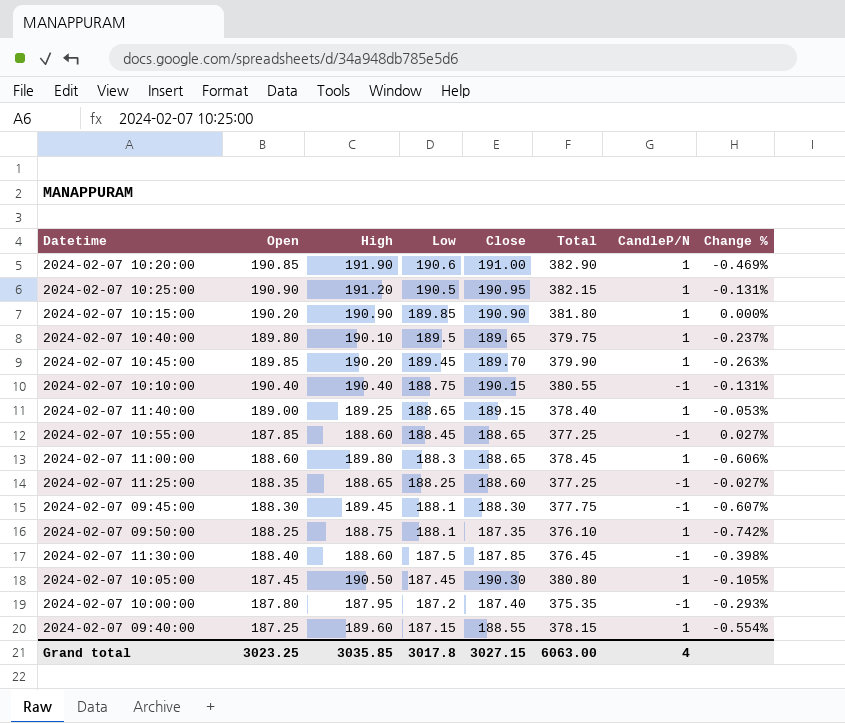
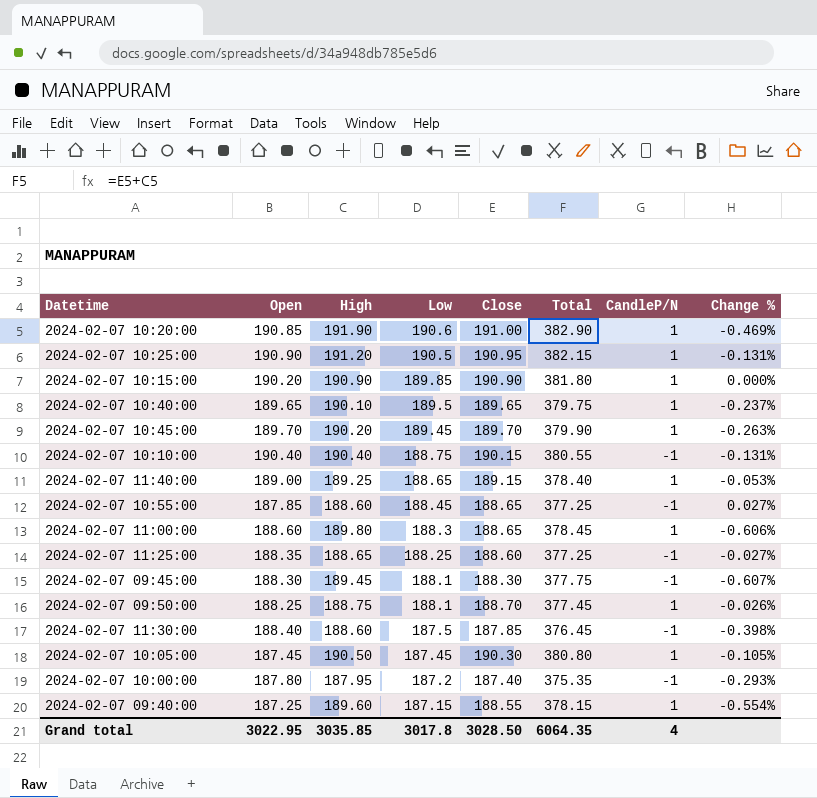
2024-02-07 10:40:00 | Open: 189.80 -> 189.65
2024-02-07 10:45:00 | Open: 189.85 -> 189.70
2024-02-07 09:50:00 | Close: 187.35 -> 188.70
2024-02-07 09:50:00 | Total: 376.10 -> 377.45
2024-02-07 09:50:00 | Change %: -0.742% -> -0.026%
Grand total | Open: 3023.25 -> 3022.95
Grand total | Close: 3027.15 -> 3028.50
Grand total | Total: 6063.00 -> 6064.35

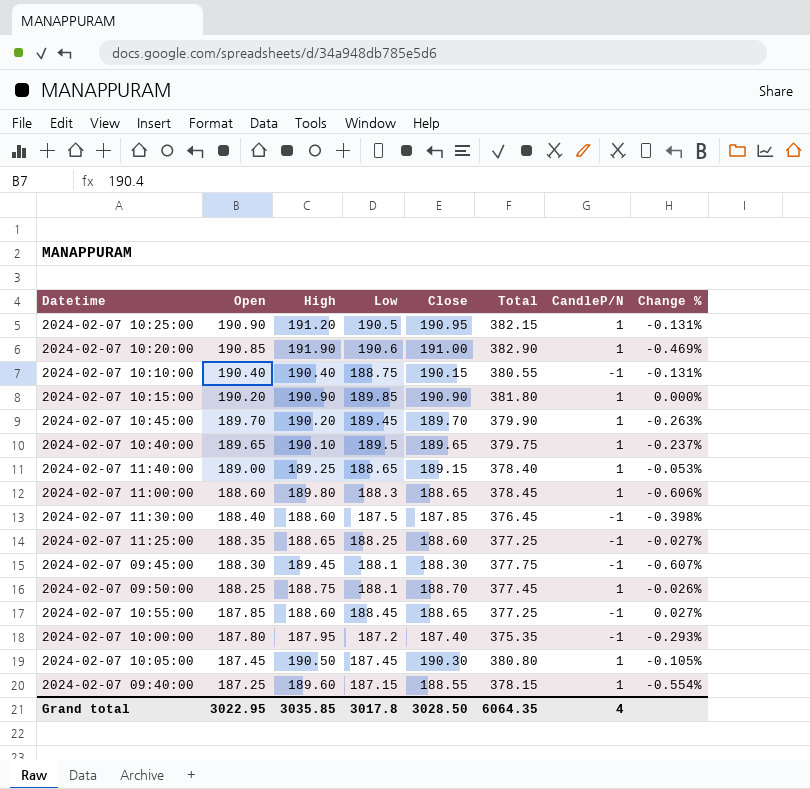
row order: Low descending -> Open descending

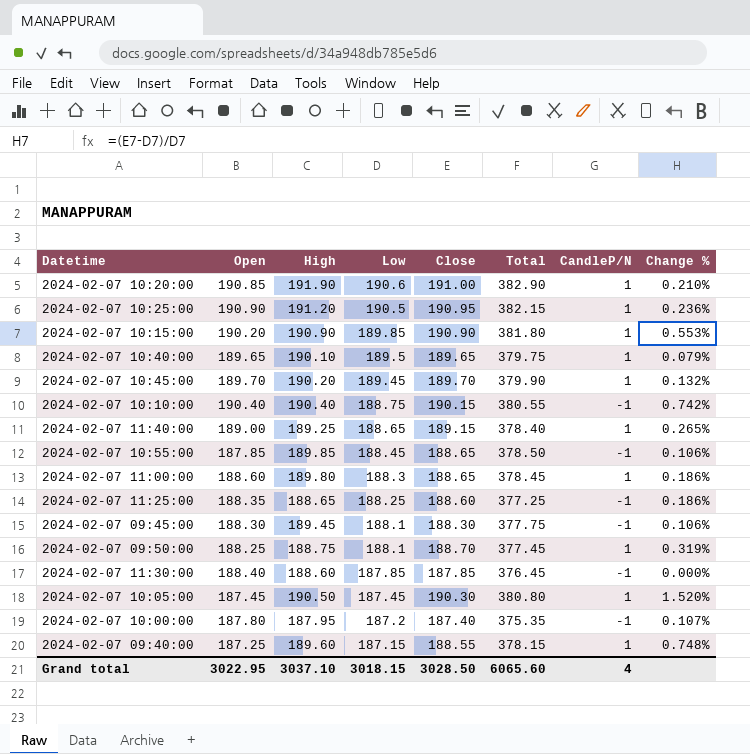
row order: Open descending -> Low descending
column Change % | formula: ([Close] - [High]) / [High] -> ([Close] - [Low]) / [Low]
2024-02-07 10:55:00 | High: 188.60 -> 189.85
2024-02-07 10:55:00 | Total: 377.25 -> 378.50
2024-02-07 11:30:00 | Low: 187.5 -> 187.85
Grand total | High: 3035.85 -> 3037.10
Grand total | Low: 3017.8 -> 3018.15
Grand total | Total: 6064.35 -> 6065.60

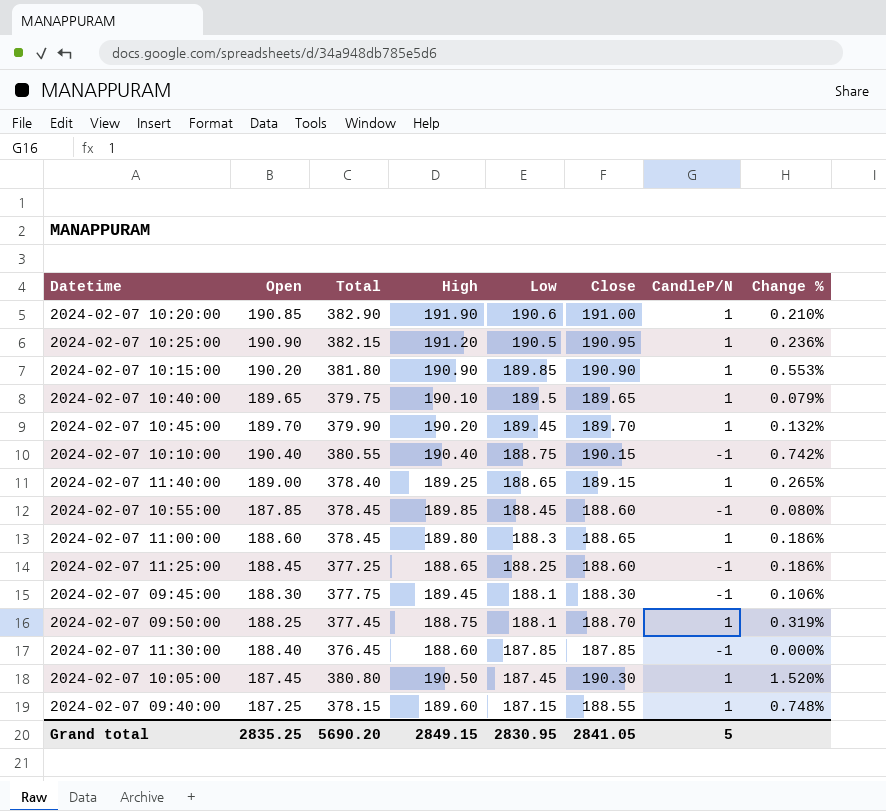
column Total | position: 6 -> 3
row 2024-02-07 10:00:00: 187.80 | 187.95 | 187.2 | 187.40 | 375.35 | -1 | 0.107% -> none
2024-02-07 10:55:00 | Total: 378.50 -> 378.45
2024-02-07 10:55:00 | Close: 188.65 -> 188.60
2024-02-07 10:55:00 | Change %: 0.106% -> 0.080%
2024-02-07 11:25:00 | Open: 188.35 -> 188.45
Grand total | Open: 3022.95 -> 2835.25
Grand total | Total: 6065.60 -> 5690.20
Grand total | High: 3037.10 -> 2849.15
Grand total | Low: 3018.15 -> 2830.95
Grand total | Close: 3028.50 -> 2841.05
Grand total | CandleP/N: 4 -> 5

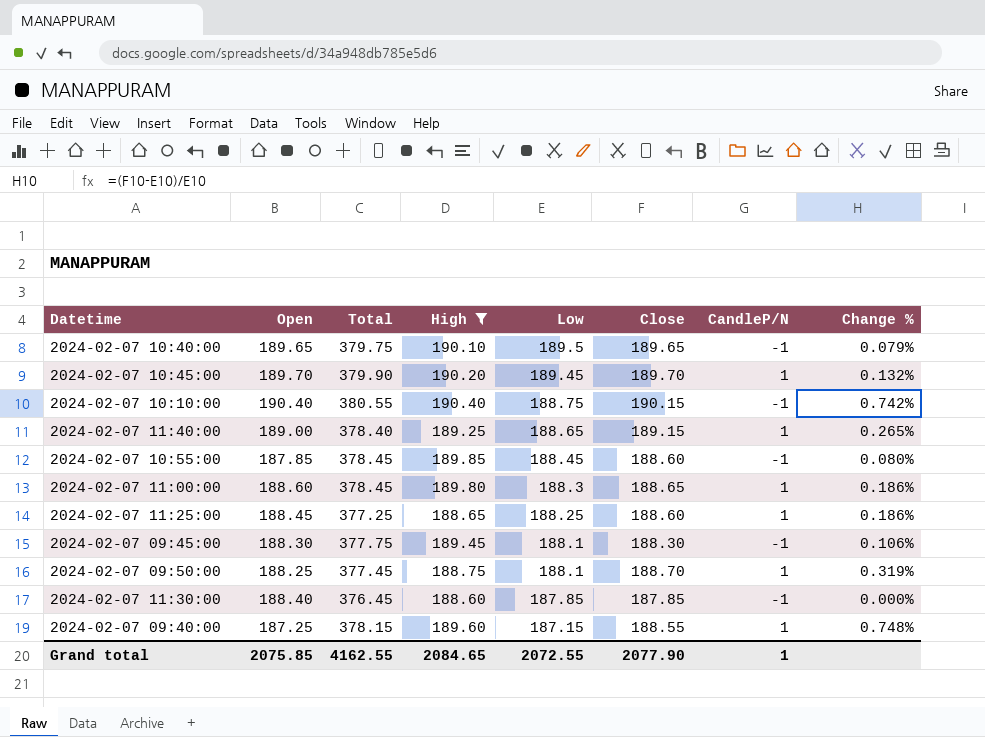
filter: none -> High <= 190.40
2024-02-07 10:40:00 | CandleP/N: 1 -> -1
2024-02-07 11:25:00 | CandleP/N: -1 -> 1
Grand total | Open: 2835.25 -> 2075.85
Grand total | Total: 5690.20 -> 4162.55
Grand total | High: 2849.15 -> 2084.65
Grand total | Low: 2830.95 -> 2072.55
Grand total | Close: 2841.05 -> 2077.90
Grand total | CandleP/N: 5 -> 1

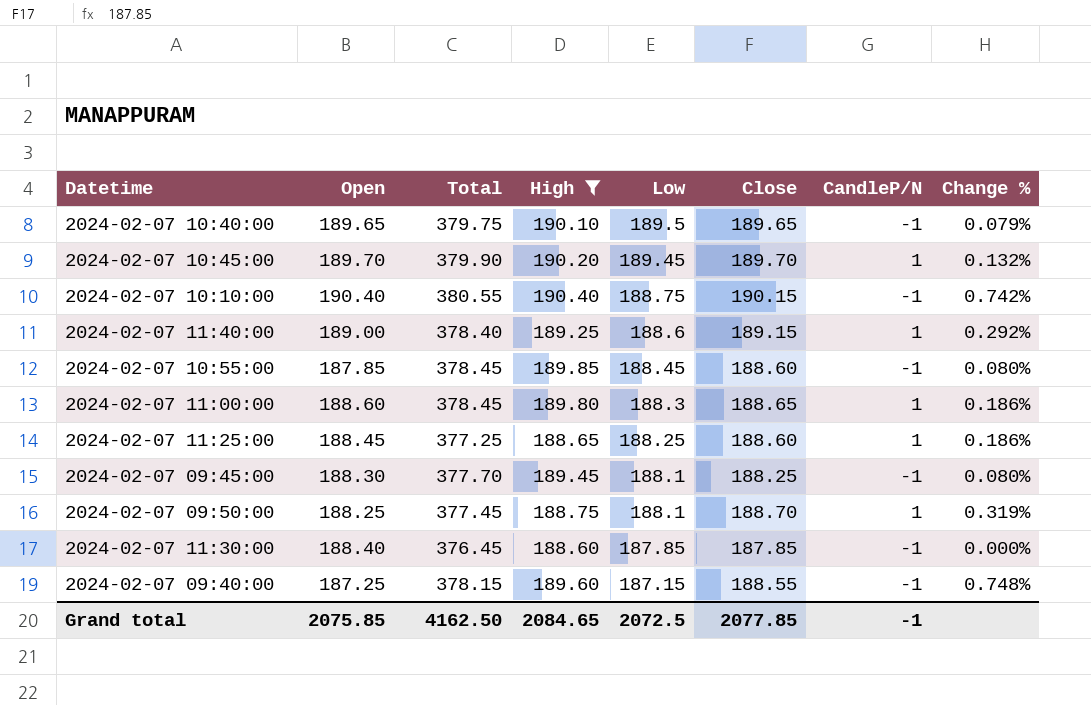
2024-02-07 11:40:00 | Low: 188.65 -> 188.6
2024-02-07 11:40:00 | Change %: 0.265% -> 0.292%
2024-02-07 09:45:00 | Total: 377.75 -> 377.70
2024-02-07 09:45:00 | Close: 188.30 -> 188.25
2024-02-07 09:45:00 | Change %: 0.106% -> 0.080%
2024-02-07 09:40:00 | CandleP/N: 1 -> -1
Grand total | Total: 4162.55 -> 4162.50
Grand total | Low: 2072.55 -> 2072.5
Grand total | Close: 2077.90 -> 2077.85
Grand total | CandleP/N: 1 -> -1

